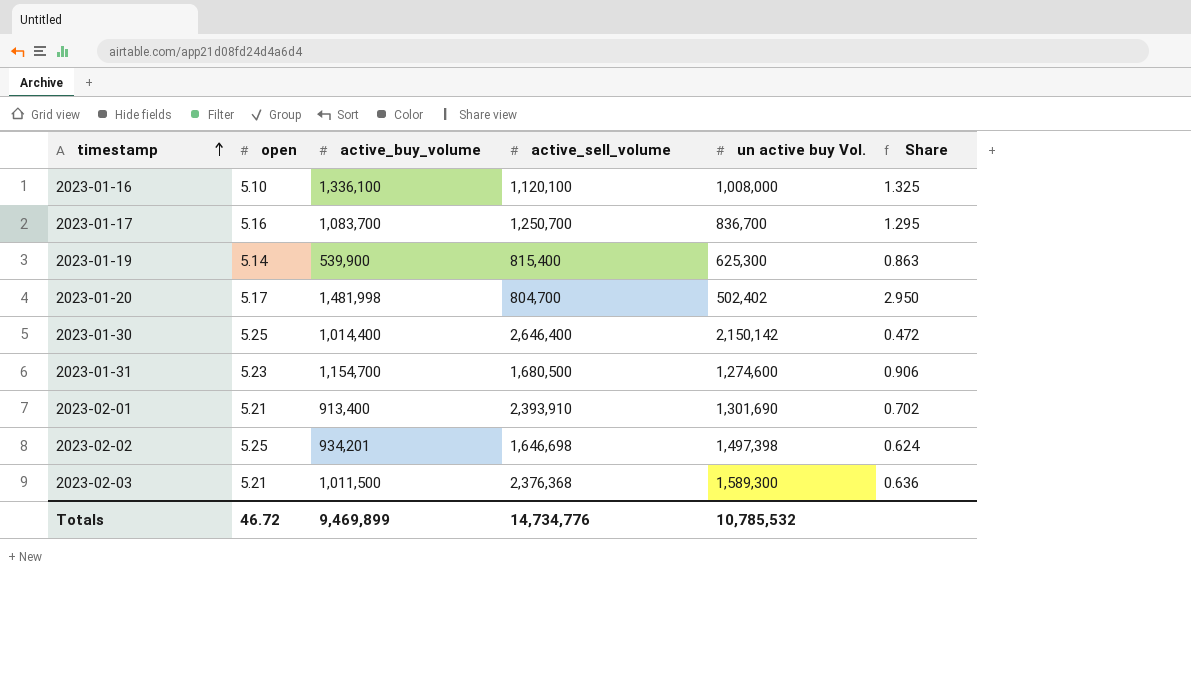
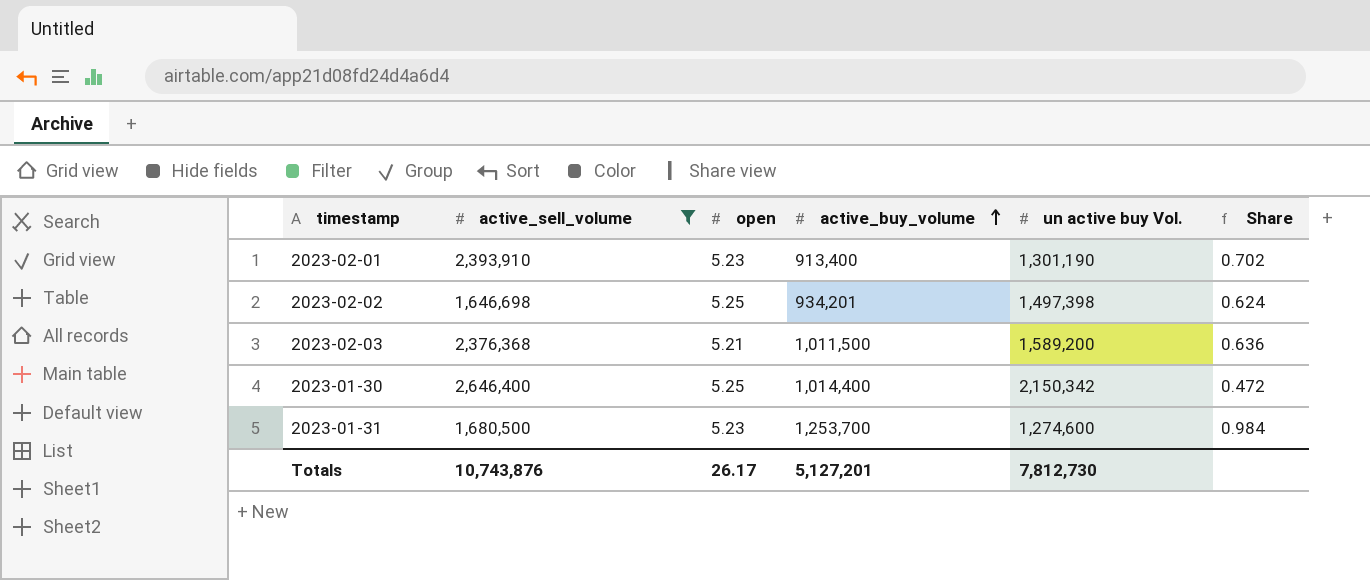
filter: none -> active_sell_volume >= 1,646,698
row order: timestamp ascending -> active_buy_volume ascending
column active_sell_volume | position: 4 -> 2
2023-02-01 | open: 5.21 -> 5.23
2023-02-01 | un active buy Vol.: 1,301,690 -> 1,301,190
2023-02-03 | un active buy Vol.: 1,589,300 -> 1,589,200
2023-01-30 | un active buy Vol.: 2,150,142 -> 2,150,342
2023-01-31 | active_buy_volume: 1,154,700 -> 1,253,700
2023-01-31 | Share: 0.906 -> 0.984
Totals | active_sell_volume: 14,734,776 -> 10,743,876
Totals | open: 46.72 -> 26.17
Totals | active_buy_volume: 9,469,899 -> 5,127,201
Totals | un active buy Vol.: 10,785,532 -> 7,812,730

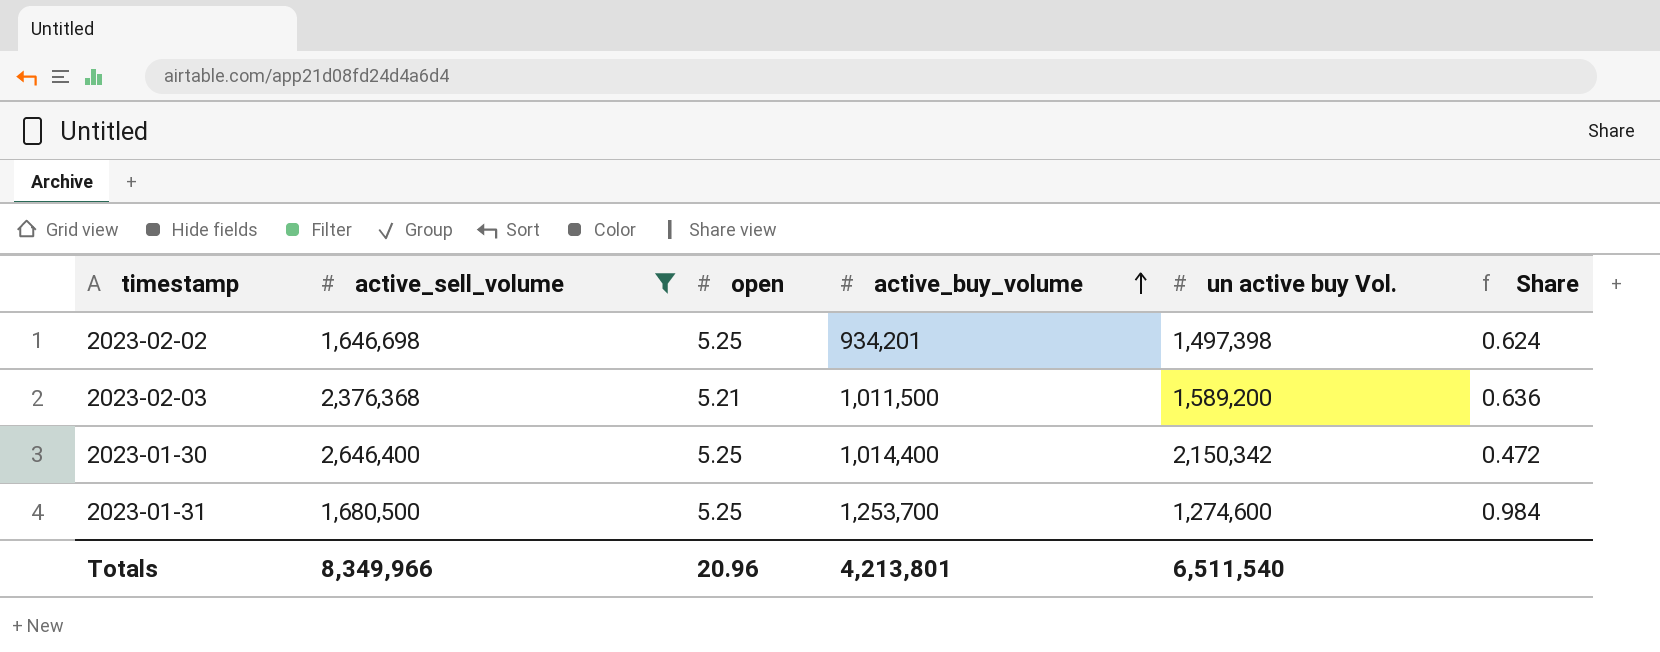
row 2023-02-01: 2,393,910 | 5.23 | 913,400 | 1,301,190 | 0.702 -> none
2023-01-31 | open: 5.23 -> 5.25
Totals | active_sell_volume: 10,743,876 -> 8,349,966
Totals | open: 26.17 -> 20.96
Totals | active_buy_volume: 5,127,201 -> 4,213,801
Totals | un active buy Vol.: 7,812,730 -> 6,511,540

